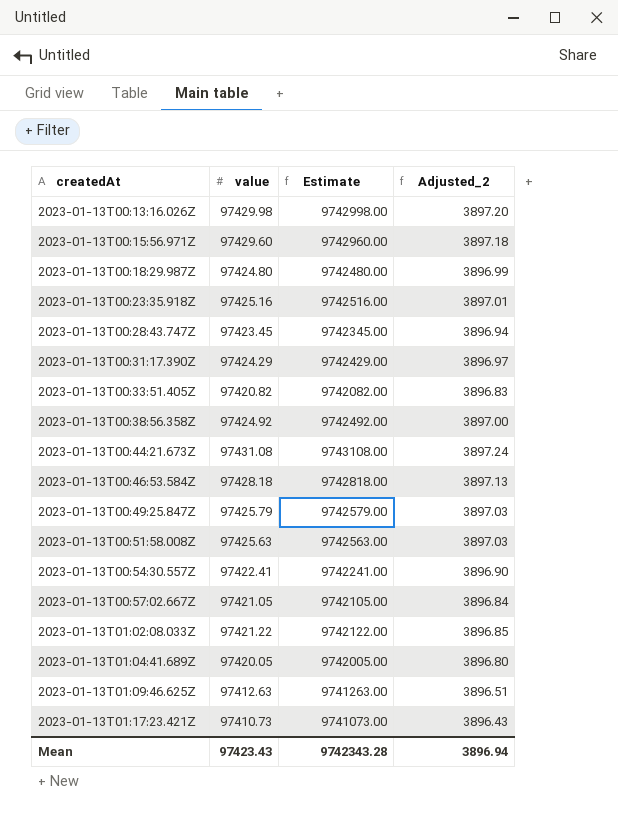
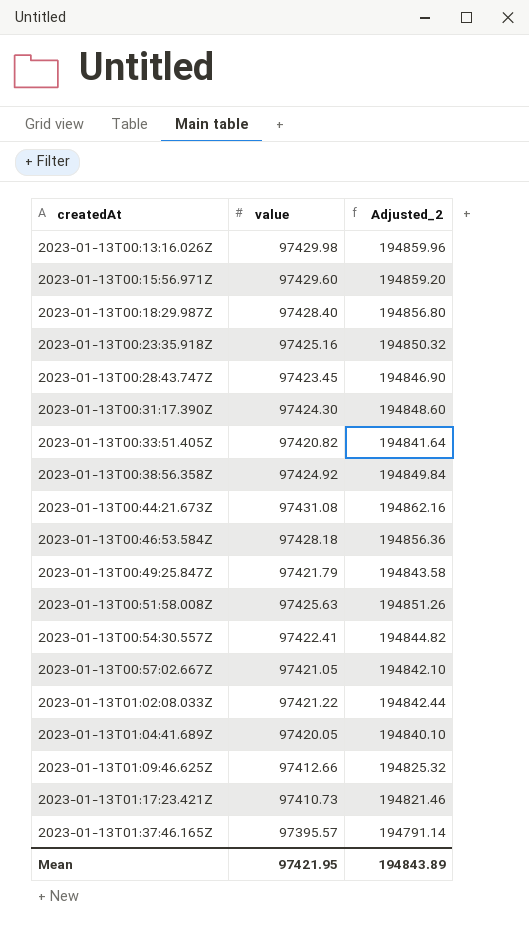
column Estimate | formula: [value] * 100 -> none
column Adjusted_2 | formula: [value] * 0.04 -> [value] * 2
2023-01-13T00:18:29.987Z | value: 97424.80 -> 97428.40
2023-01-13T00:31:17.390Z | value: 97424.29 -> 97424.30
2023-01-13T00:49:25.847Z | value: 97425.79 -> 97421.79
2023-01-13T01:09:46.625Z | value: 97412.63 -> 97412.66
row 2023-01-13T01:37:46.165Z: none -> 97395.57 | 194791.14
Mean | value: 97423.43 -> 97421.95
Mean | Adjusted_2: 3896.94 -> 194843.89

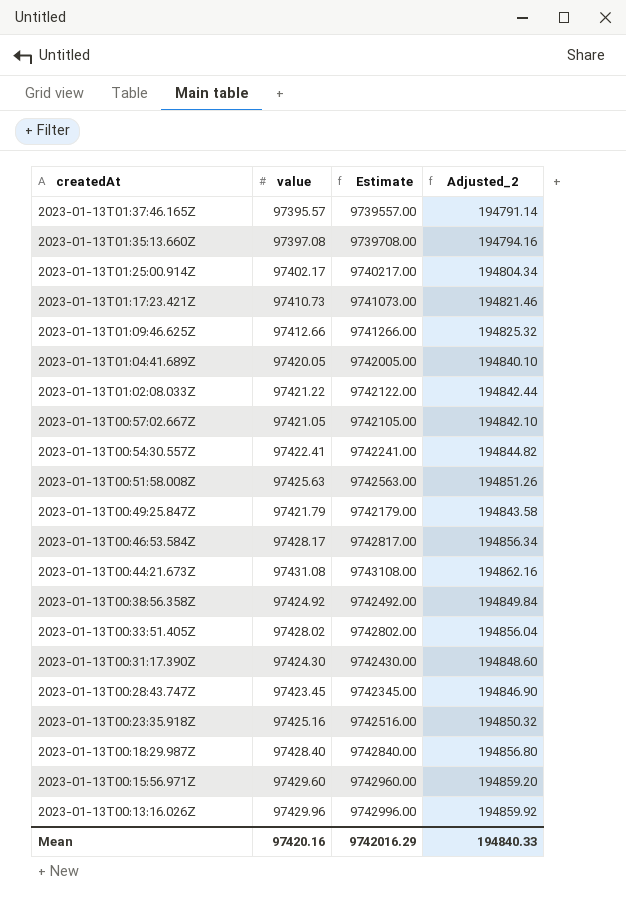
row order: createdAt ascending -> createdAt descending
column Estimate | formula: none -> [value] * 100
row 2023-01-13T01:35:13.660Z: none -> 97397.08 | 9739708.00 | 194794.16
row 2023-01-13T01:25:00.914Z: none -> 97402.17 | 9740217.00 | 194804.34
2023-01-13T00:46:53.584Z | value: 97428.18 -> 97428.17
2023-01-13T00:46:53.584Z | Adjusted_2: 194856.36 -> 194856.34
2023-01-13T00:33:51.405Z | value: 97420.82 -> 97428.02
2023-01-13T00:33:51.405Z | Adjusted_2: 194841.64 -> 194856.04
2023-01-13T00:13:16.026Z | value: 97429.98 -> 97429.96
2023-01-13T00:13:16.026Z | Adjusted_2: 194859.96 -> 194859.92
Mean | value: 97421.95 -> 97420.16
Mean | Adjusted_2: 194843.89 -> 194840.33

